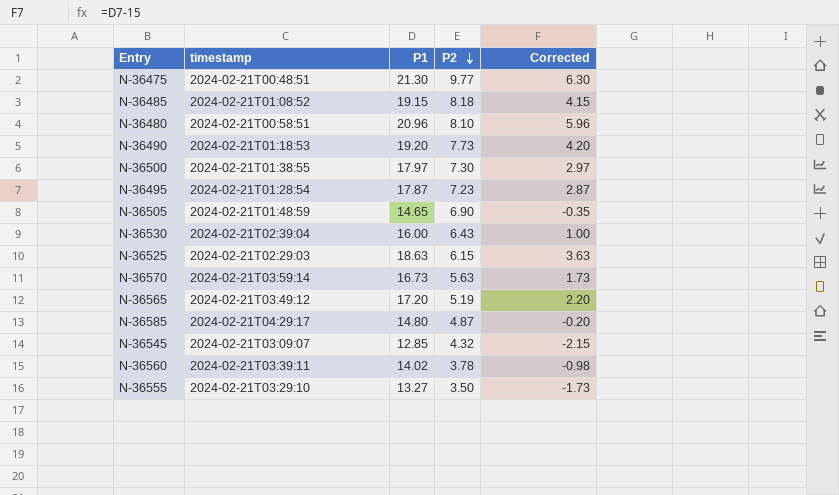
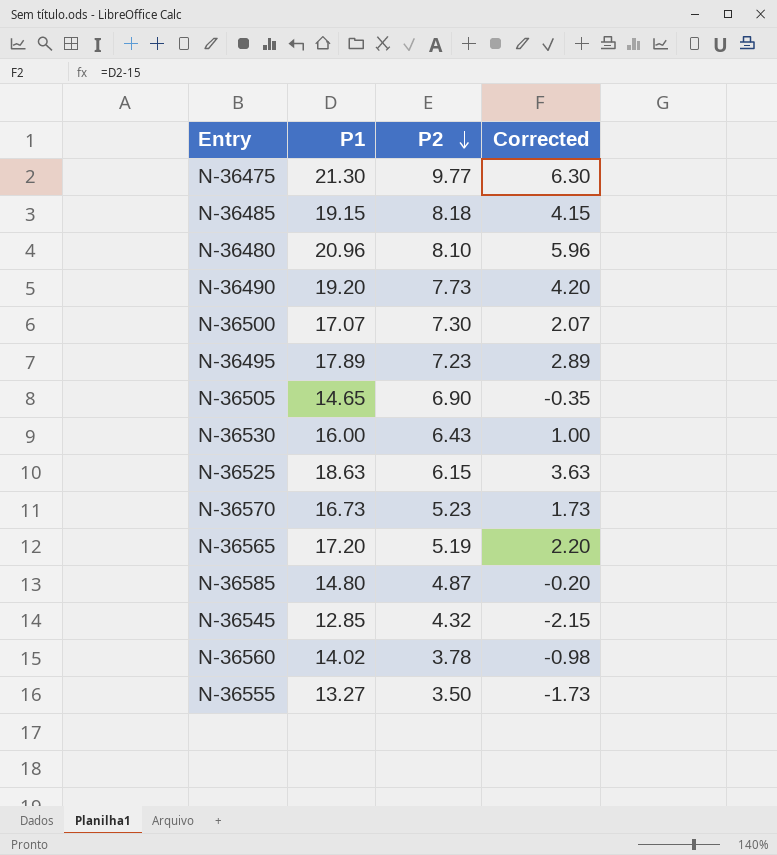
column timestamp | position: 2 -> none
N-36500 | P1: 17.97 -> 17.07
N-36500 | Corrected: 2.97 -> 2.07
N-36495 | P1: 17.87 -> 17.89
N-36495 | Corrected: 2.87 -> 2.89
N-36570 | P2: 5.63 -> 5.23

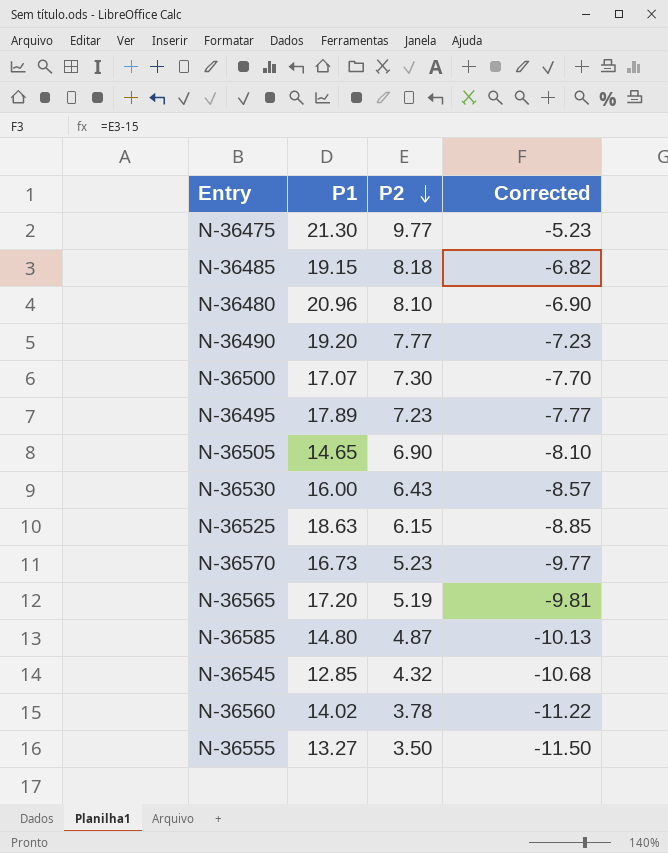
column Corrected | formula: [P1] - 15 -> [P2] - 15
N-36490 | P2: 7.73 -> 7.77

